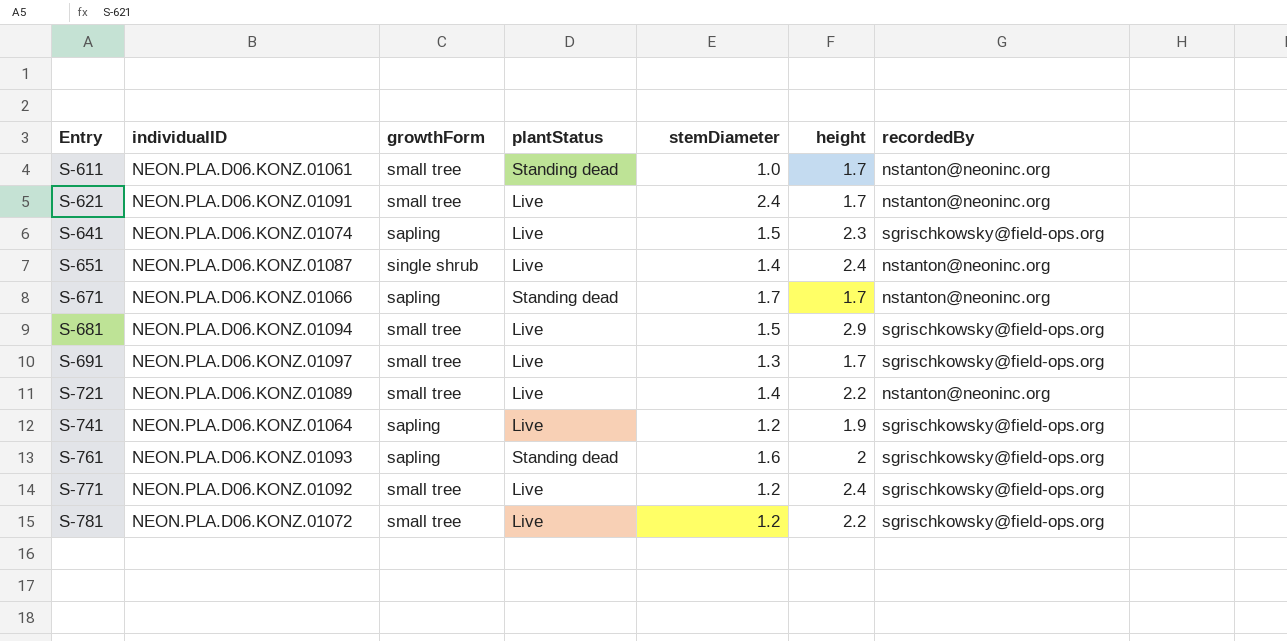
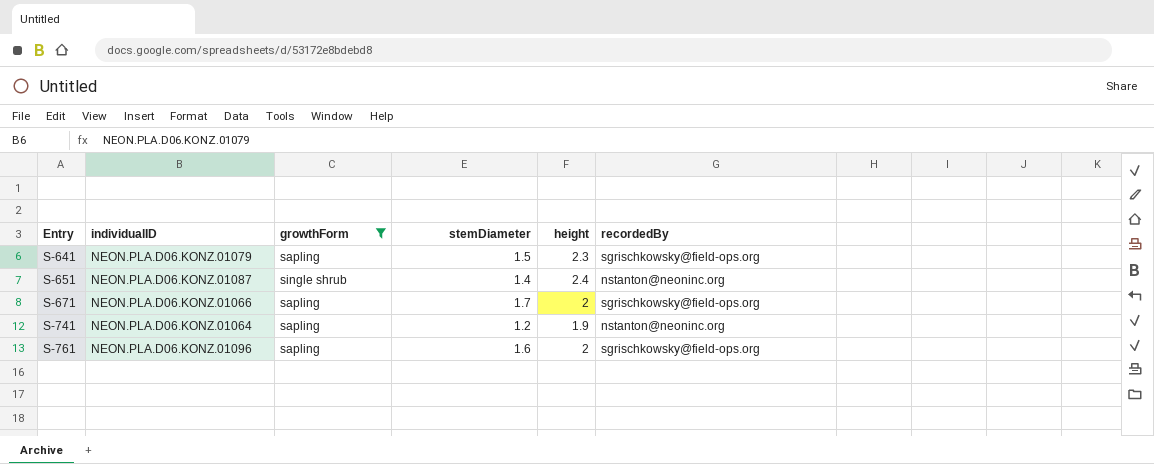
filter: none -> growthForm != small tree
column plantStatus | position: 4 -> none
S-641 | individualID: NEON.PLA.D06.KONZ.01074 -> NEON.PLA.D06.KONZ.01079
S-671 | height: 1.7 -> 2
S-671 | recordedBy: nstanton@neoninc.org -> sgrischkowsky@field-ops.org
S-741 | recordedBy: sgrischkowsky@field-ops.org -> nstanton@neoninc.org
S-761 | individualID: NEON.PLA.D06.KONZ.01093 -> NEON.PLA.D06.KONZ.01096

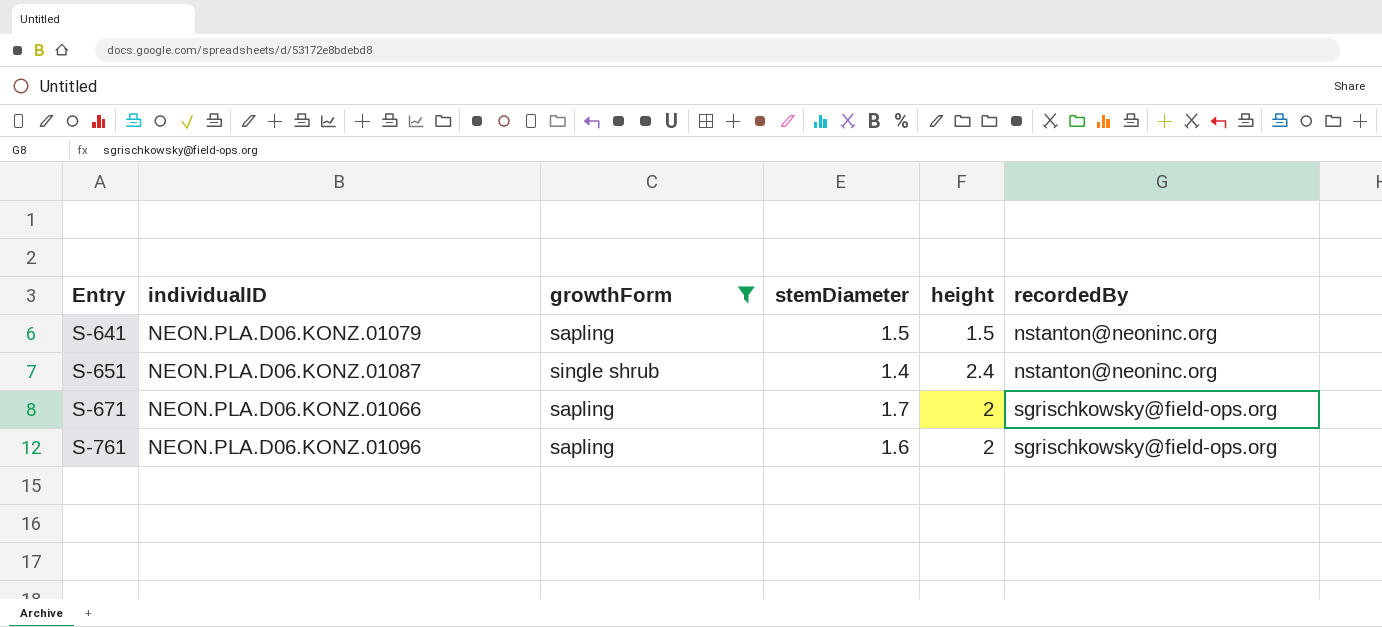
row S-741: NEON.PLA.D06.KONZ.01064 | sapling | 1.2 | 1.9 | nstanton@neoninc.org -> none
S-641 | height: 2.3 -> 1.5
S-641 | recordedBy: sgrischkowsky@field-ops.org -> nstanton@neoninc.org

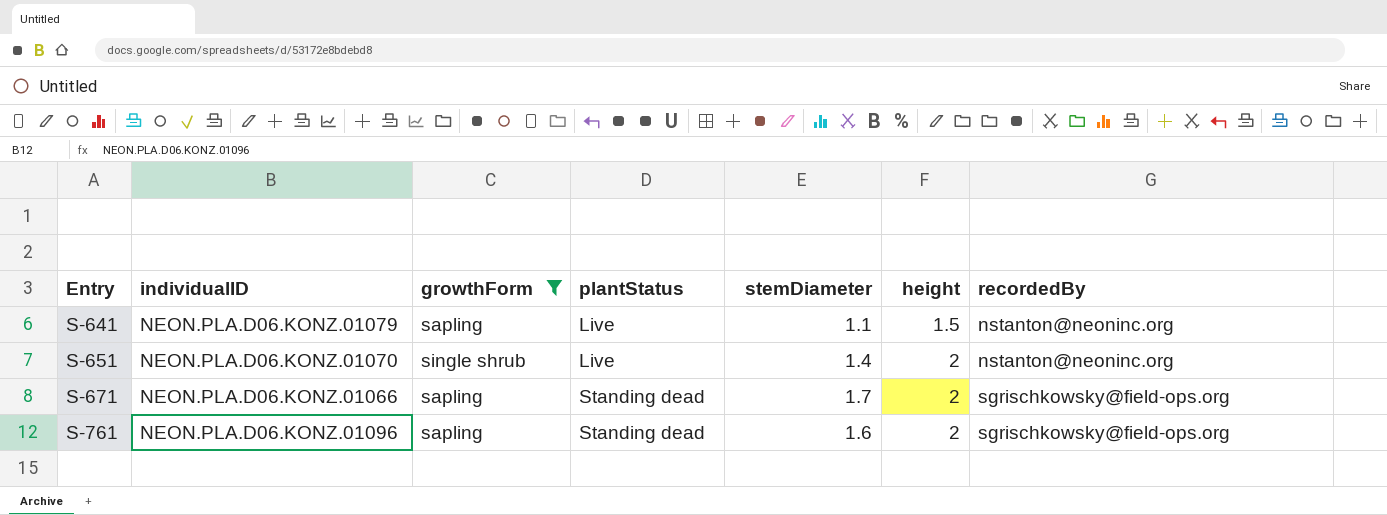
column plantStatus | position: none -> 4
S-641 | stemDiameter: 1.5 -> 1.1
S-651 | individualID: NEON.PLA.D06.KONZ.01087 -> NEON.PLA.D06.KONZ.01070
S-651 | height: 2.4 -> 2

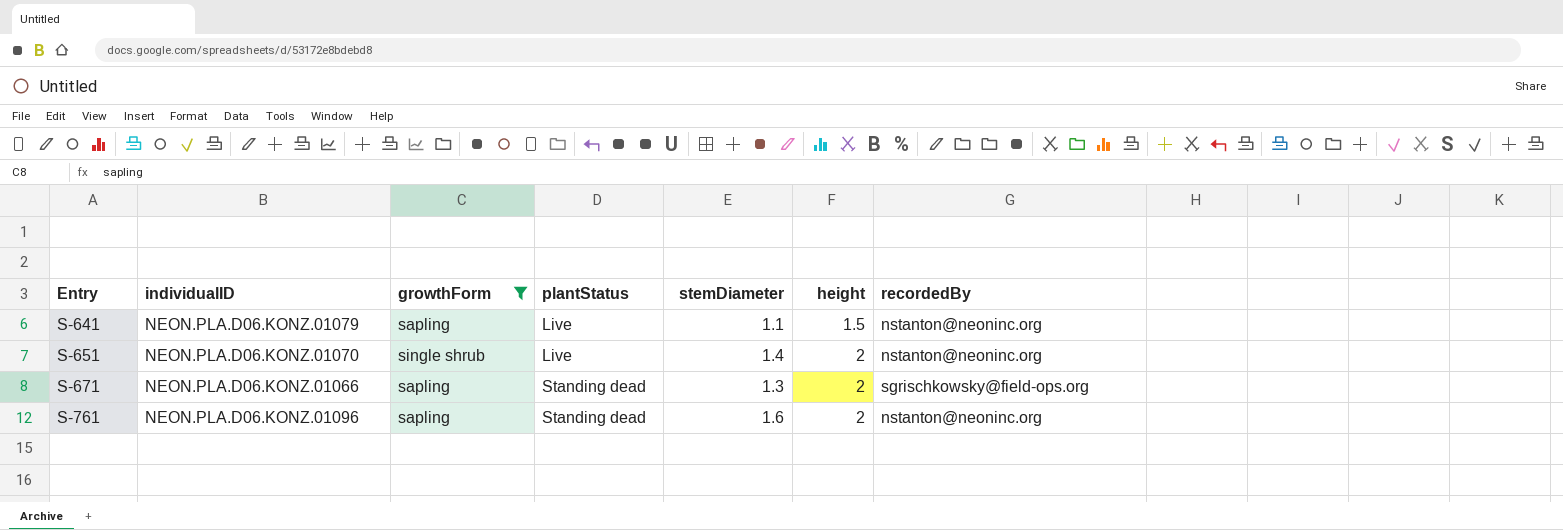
S-671 | stemDiameter: 1.7 -> 1.3
S-761 | recordedBy: sgrischkowsky@field-ops.org -> nstanton@neoninc.org

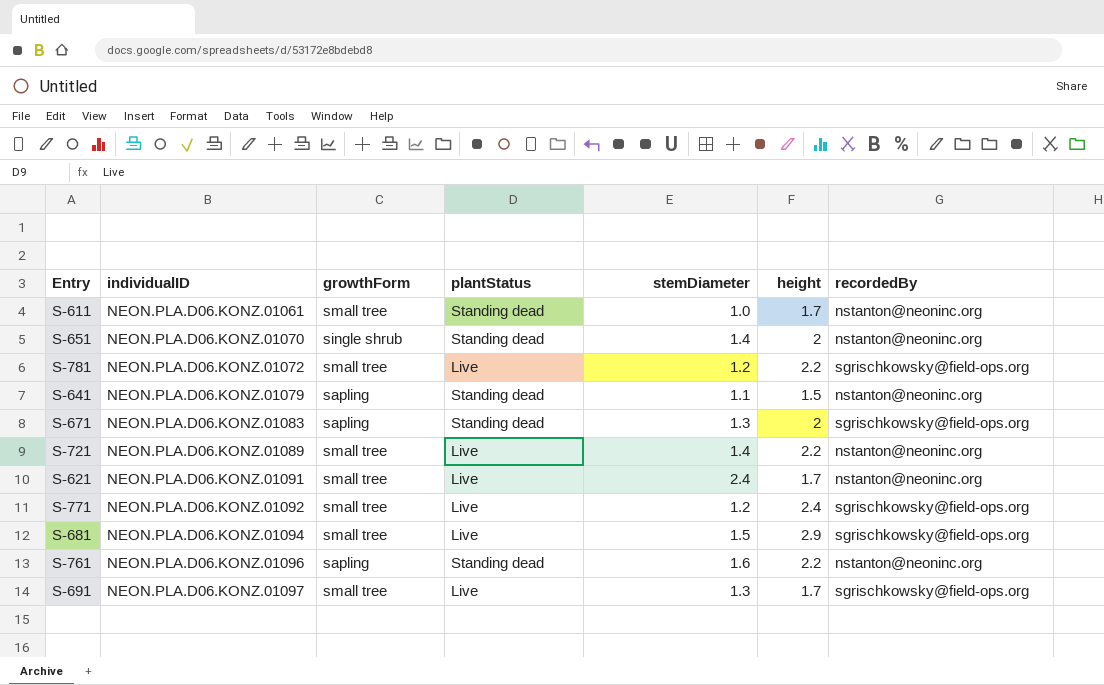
filter: growthForm != small tree -> none
row order: Entry ascending -> individualID ascending
S-651 | plantStatus: Live -> Standing dead
S-641 | plantStatus: Live -> Standing dead
S-671 | individualID: NEON.PLA.D06.KONZ.01066 -> NEON.PLA.D06.KONZ.01083
S-761 | height: 2 -> 2.2

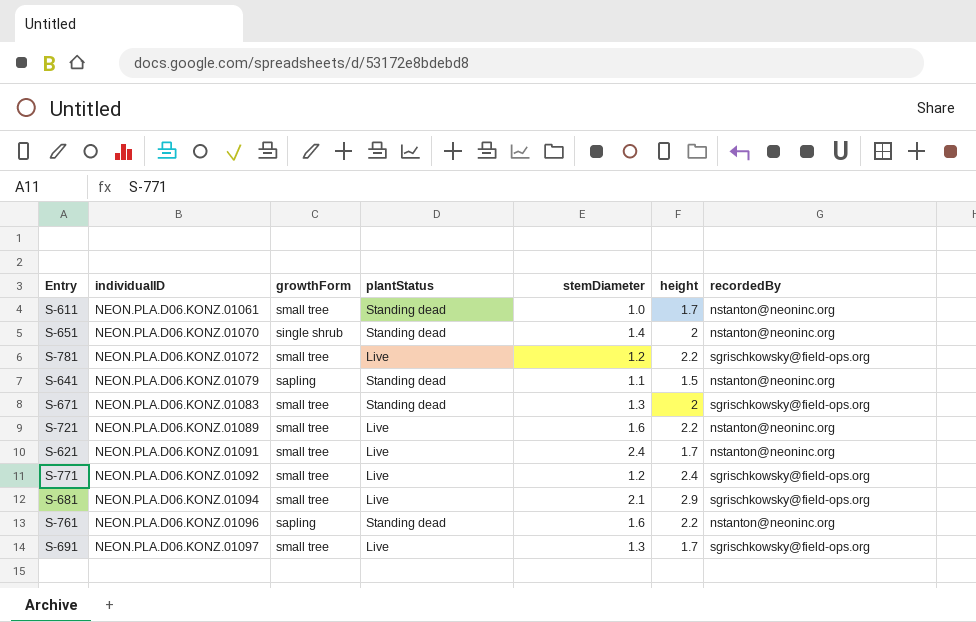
S-671 | growthForm: sapling -> small tree
S-721 | stemDiameter: 1.4 -> 1.6
S-681 | stemDiameter: 1.5 -> 2.1

